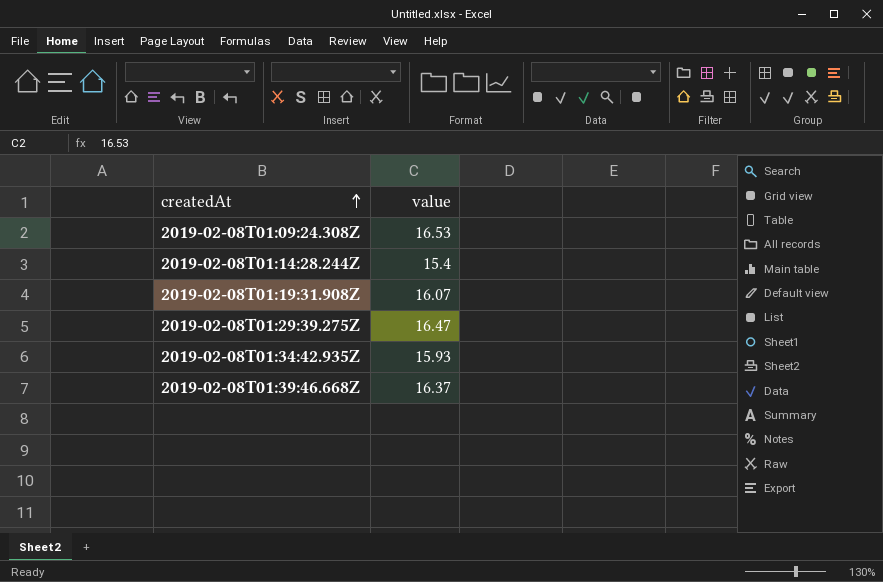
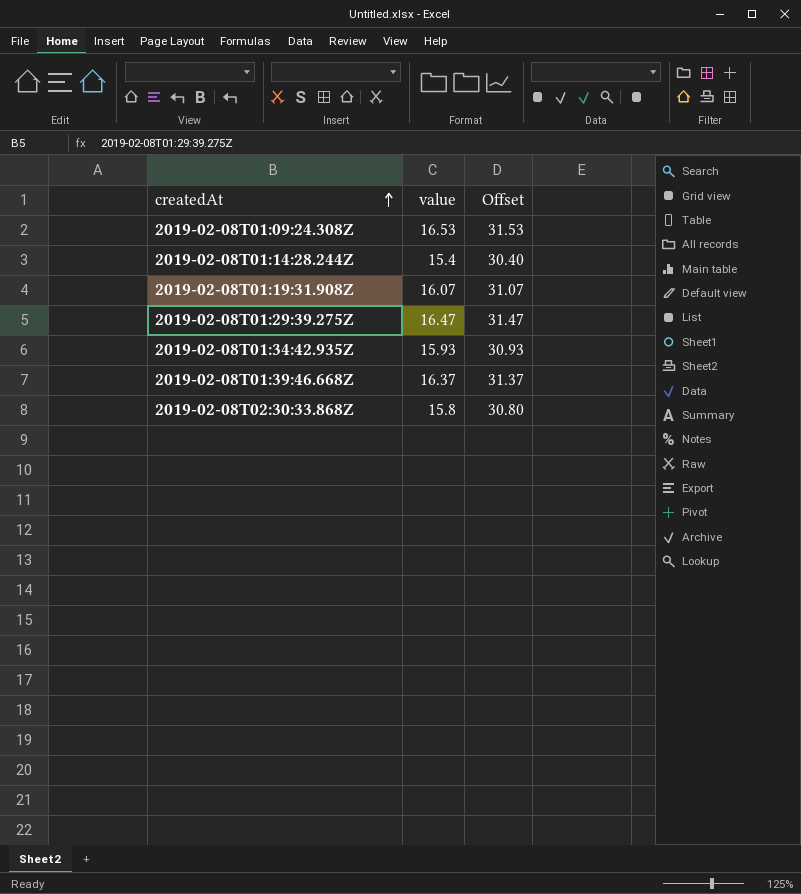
column Offset | formula: none -> [value] + 15
row 2019-02-08T02:30:33.868Z: none -> 15.8 | 30.80

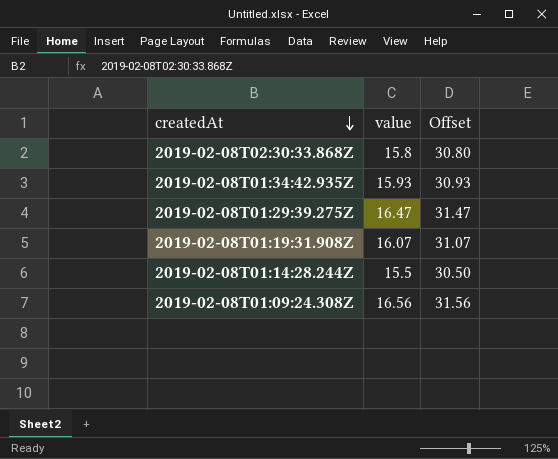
row order: createdAt ascending -> createdAt descending
row 2019-02-08T01:39:46.668Z: 16.37 | 31.37 -> none
2019-02-08T01:14:28.244Z | value: 15.4 -> 15.5
2019-02-08T01:14:28.244Z | Offset: 30.40 -> 30.50
2019-02-08T01:09:24.308Z | value: 16.53 -> 16.56
2019-02-08T01:09:24.308Z | Offset: 31.53 -> 31.56

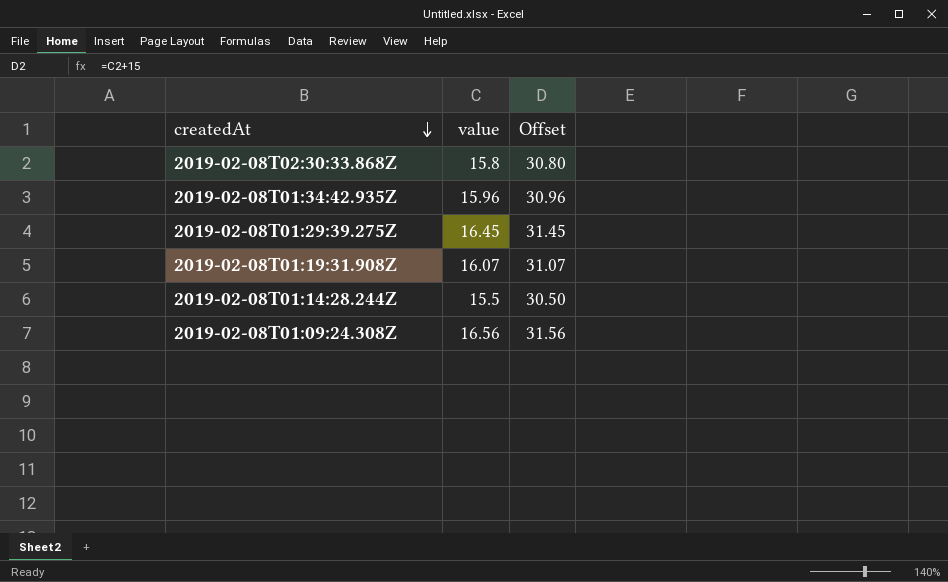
2019-02-08T01:34:42.935Z | value: 15.93 -> 15.96
2019-02-08T01:34:42.935Z | Offset: 30.93 -> 30.96
2019-02-08T01:29:39.275Z | value: 16.47 -> 16.45
2019-02-08T01:29:39.275Z | Offset: 31.47 -> 31.45

